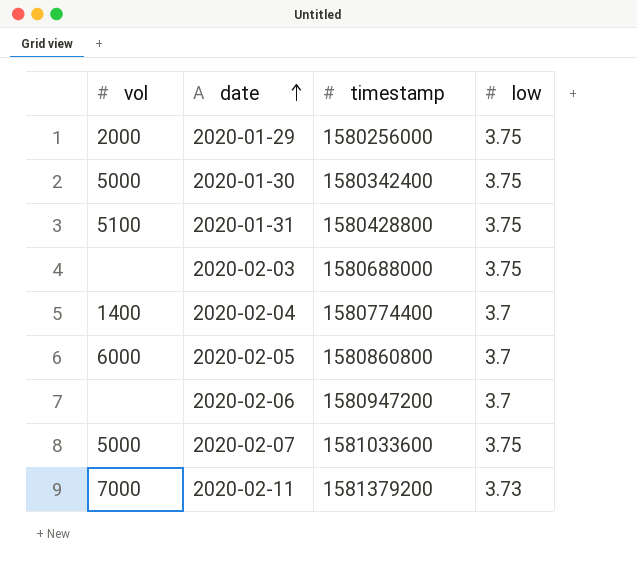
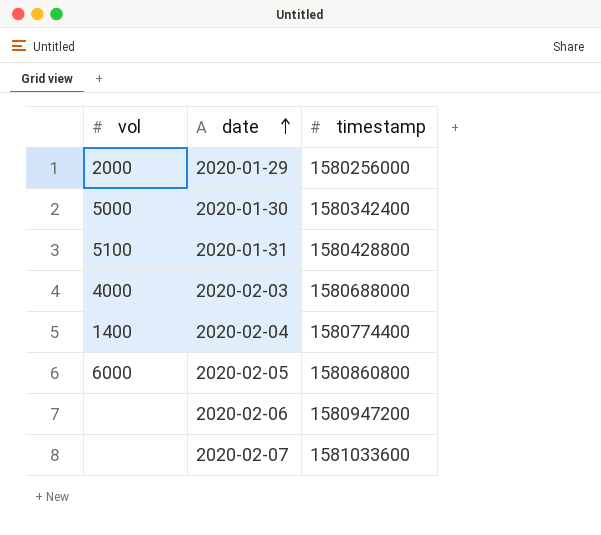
column low | position: 4 -> none
row 2020-02-11: 7000 | 1581379200 | 3.73 -> none
2020-02-03 | vol: none -> 4000
2020-02-07 | vol: 5000 -> none

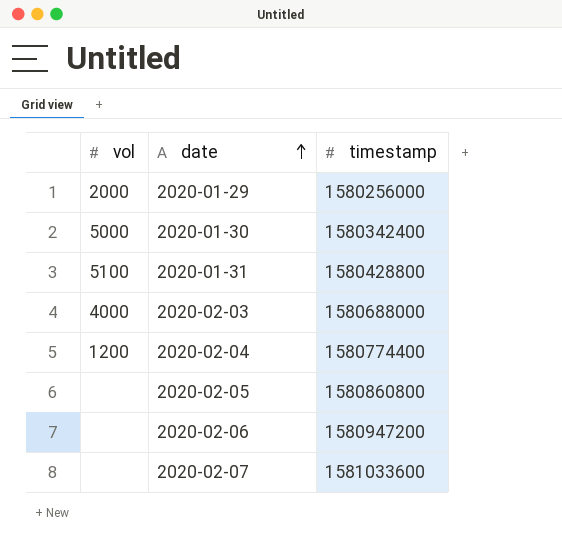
2020-02-04 | vol: 1400 -> 1200
2020-02-05 | vol: 6000 -> none

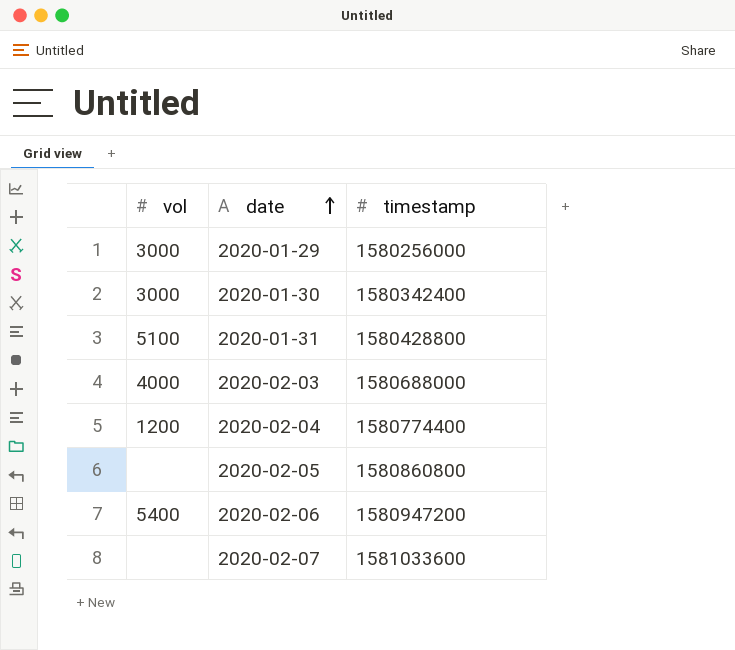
2020-01-29 | vol: 2000 -> 3000
2020-01-30 | vol: 5000 -> 3000
2020-02-06 | vol: none -> 5400

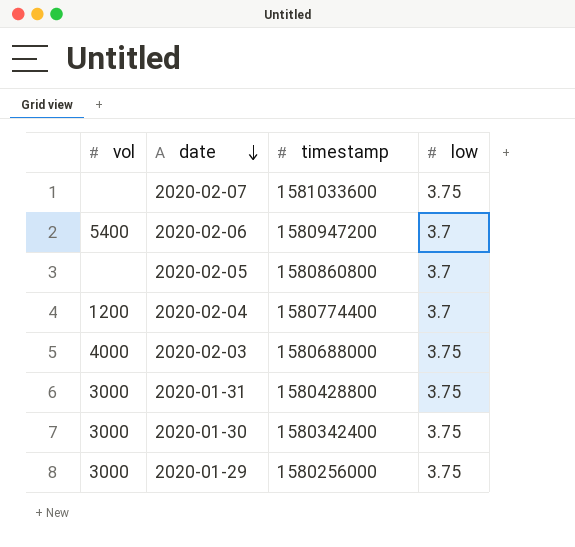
row order: date ascending -> date descending
column low | position: none -> 4
2020-01-31 | vol: 5100 -> 3000

